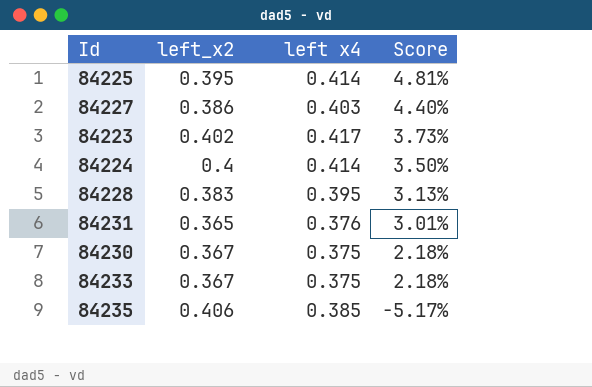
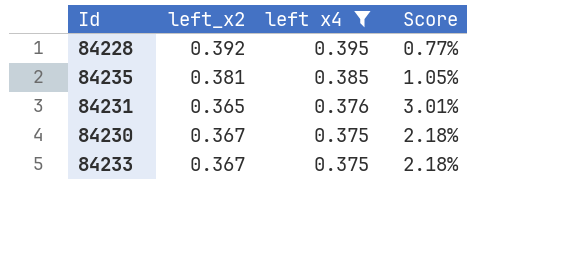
filter: none -> left x4 <= 0.395
row order: Score descending -> left x4 descending
84228 | left_x2: 0.383 -> 0.392
84228 | Score: 3.13% -> 0.77%
84235 | left_x2: 0.406 -> 0.381
84235 | Score: -5.17% -> 1.05%

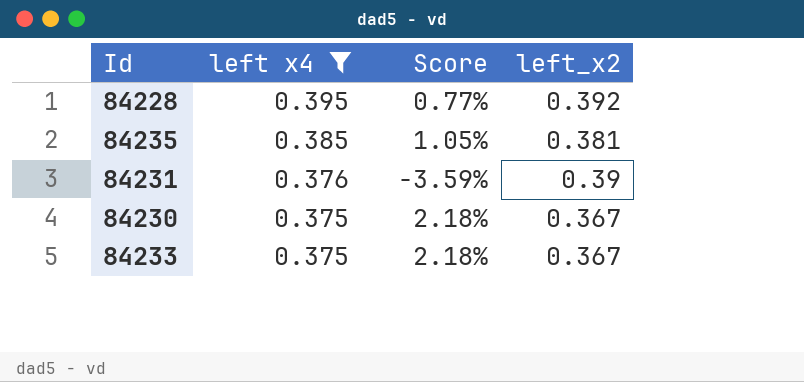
column left_x2 | position: 2 -> 4
84231 | Score: 3.01% -> -3.59%
84231 | left_x2: 0.365 -> 0.39

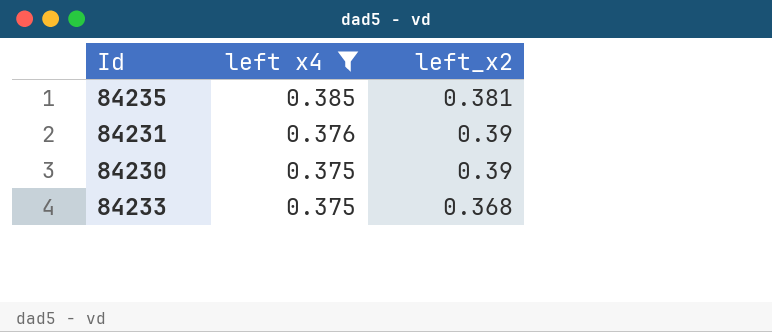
column Score | formula: ([left x4] - [left_x2]) / [left_x2] -> none
row 84228: 0.395 | 0.77% | 0.392 -> none
84230 | left_x2: 0.367 -> 0.39
84233 | left_x2: 0.367 -> 0.368

